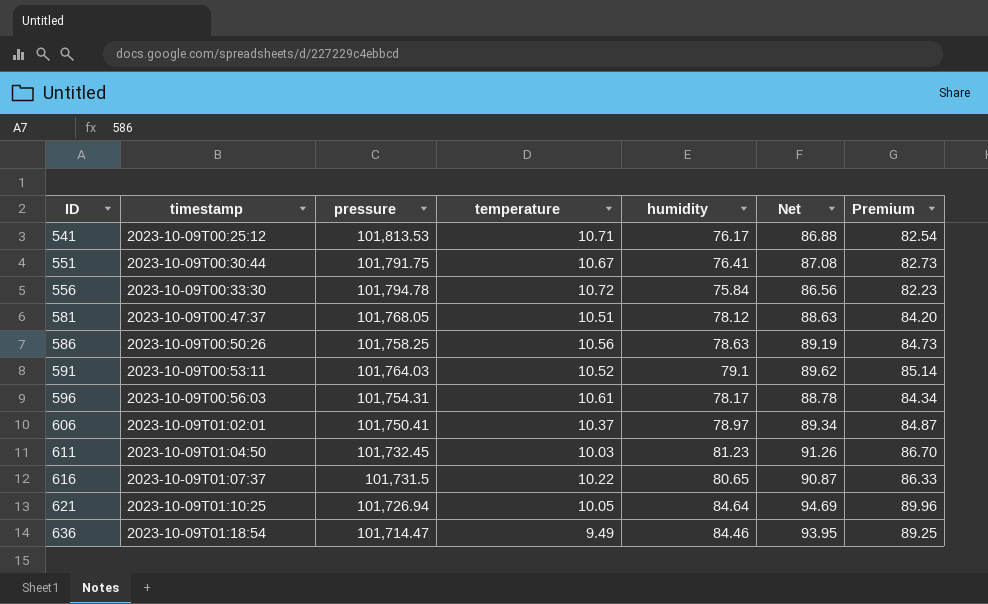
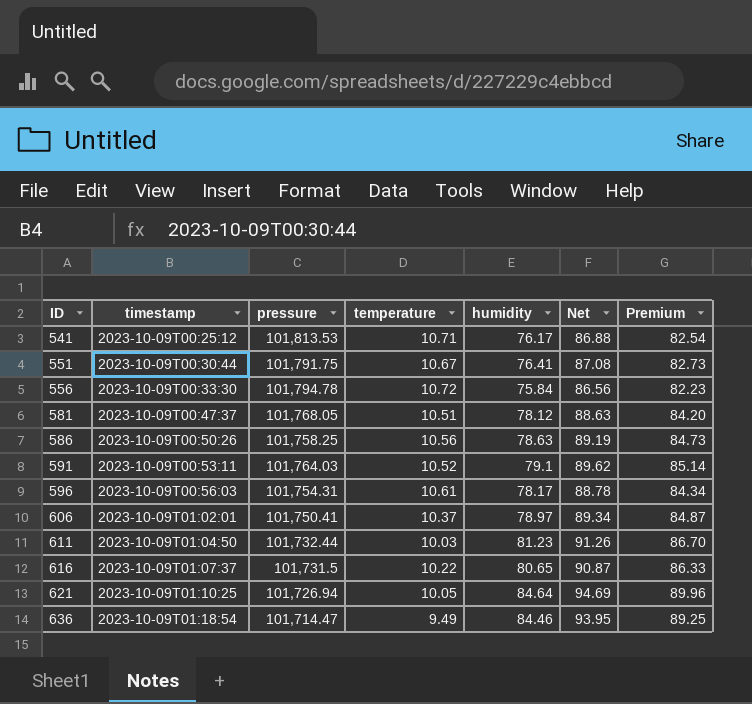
611 | pressure: 101,732.45 -> 101,732.44

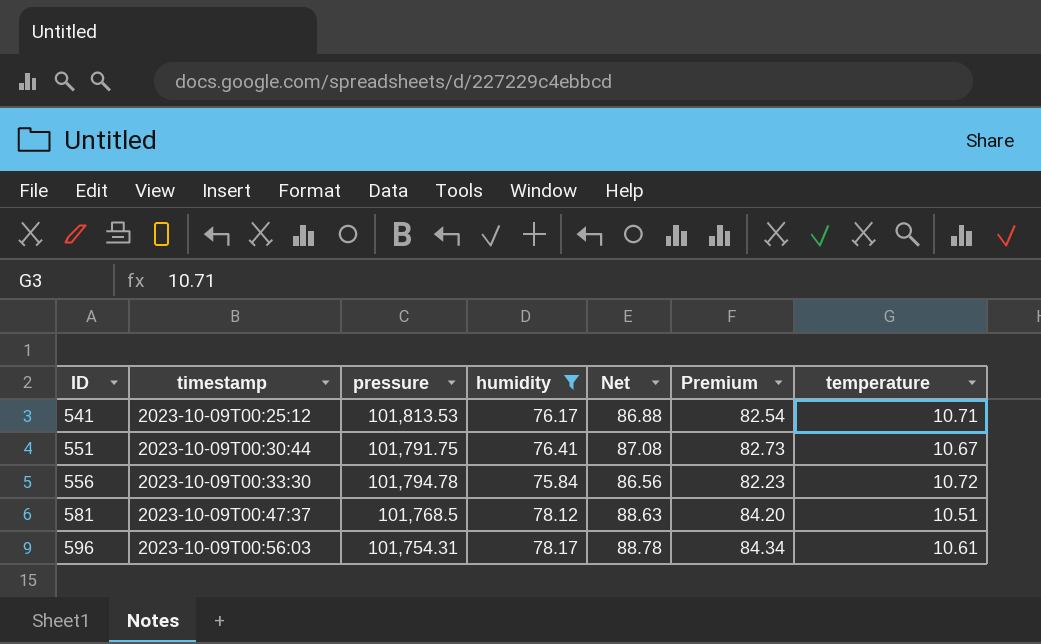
filter: none -> humidity <= 78.17
column temperature | position: 4 -> 7
581 | pressure: 101,768.05 -> 101,768.5

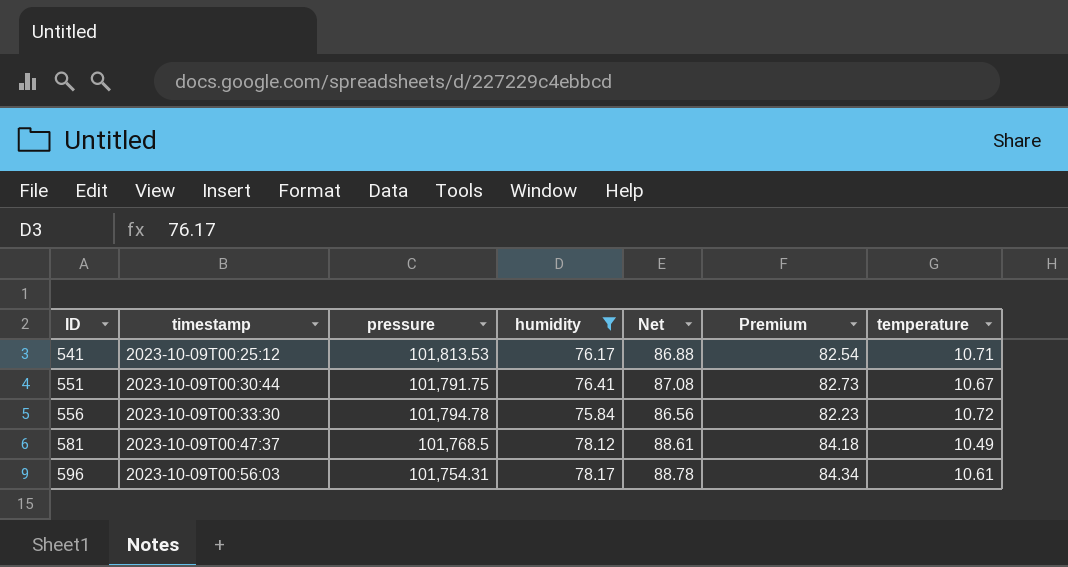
581 | Net: 88.63 -> 88.61
581 | Premium: 84.20 -> 84.18
581 | temperature: 10.51 -> 10.49

